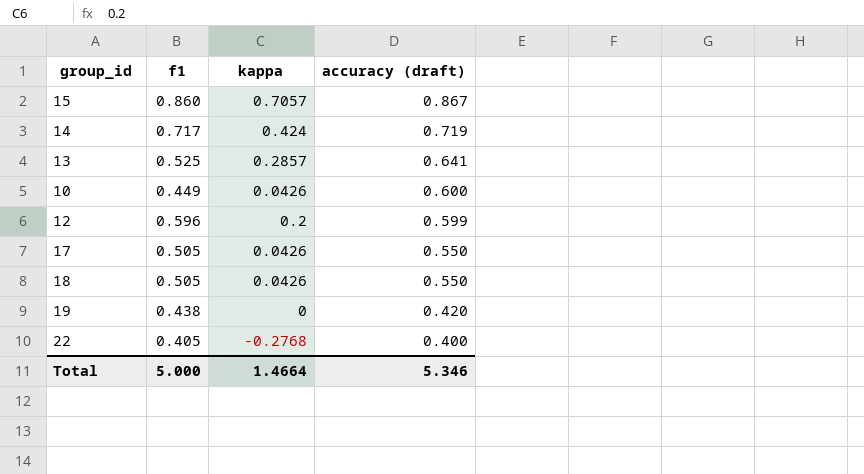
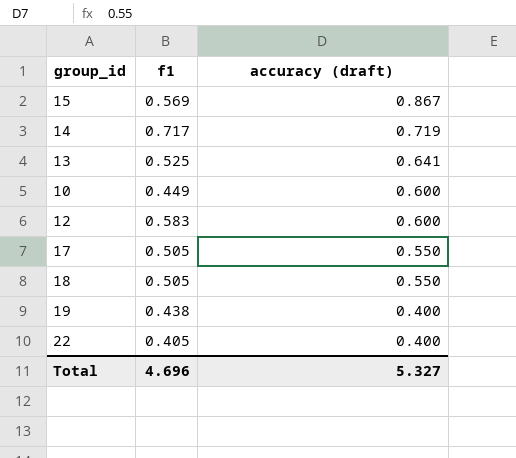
column kappa | position: 3 -> none
15 | f1: 0.860 -> 0.569
12 | f1: 0.596 -> 0.583
12 | accuracy (draft): 0.599 -> 0.600
19 | accuracy (draft): 0.420 -> 0.400
Total | f1: 5.000 -> 4.696
Total | accuracy (draft): 5.346 -> 5.327

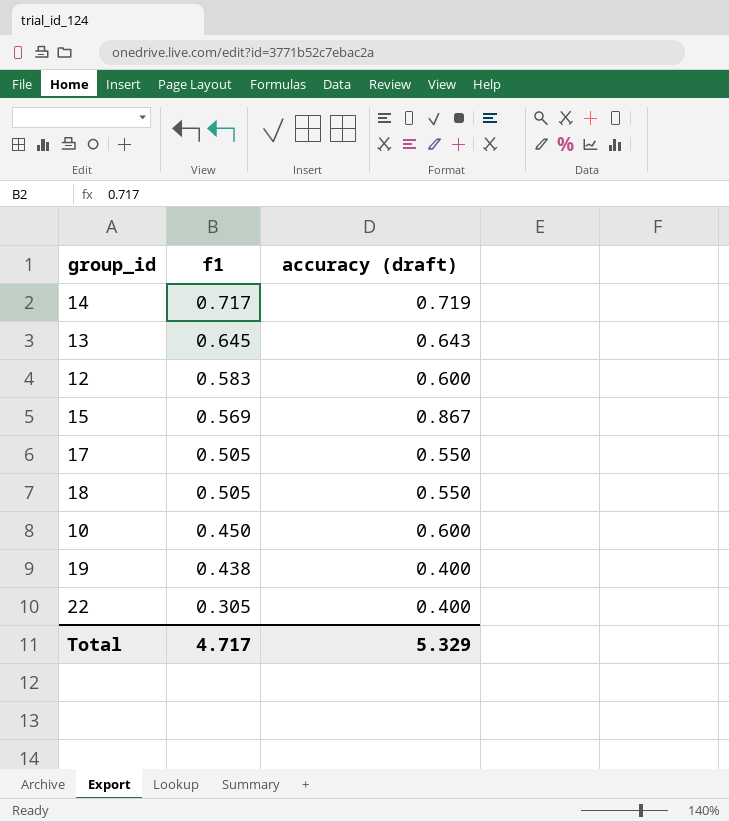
row order: accuracy (draft) descending -> f1 descending
13 | f1: 0.525 -> 0.645
13 | accuracy (draft): 0.641 -> 0.643
10 | f1: 0.449 -> 0.450
22 | f1: 0.405 -> 0.305
Total | f1: 4.696 -> 4.717
Total | accuracy (draft): 5.327 -> 5.329

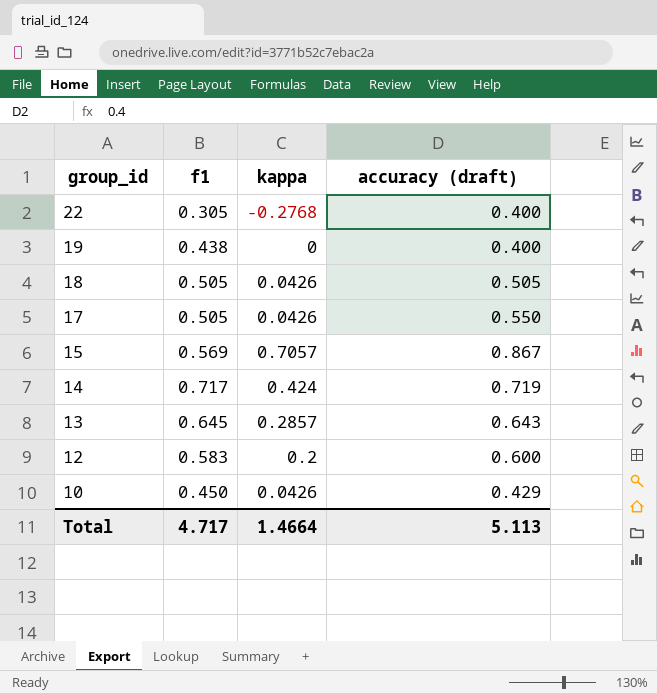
row order: f1 descending -> group_id descending
column kappa | position: none -> 3
18 | accuracy (draft): 0.550 -> 0.505
10 | accuracy (draft): 0.600 -> 0.429
Total | accuracy (draft): 5.329 -> 5.113

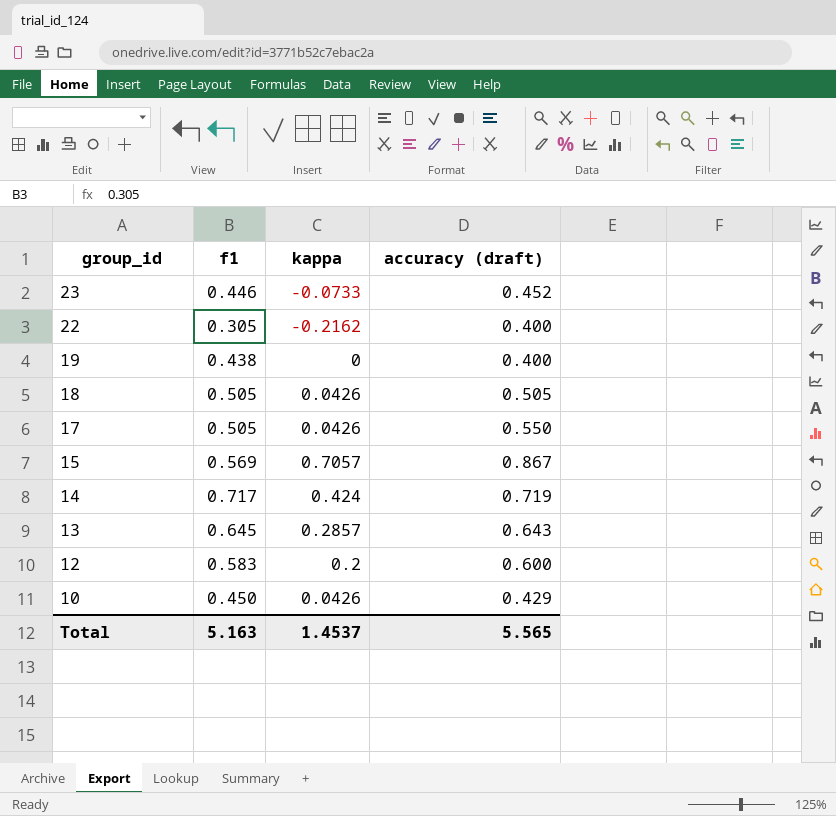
row 23: none -> 0.446 | -0.0733 | 0.452
22 | kappa: -0.2768 -> -0.2162
Total | f1: 4.717 -> 5.163
Total | kappa: 1.4664 -> 1.4537
Total | accuracy (draft): 5.113 -> 5.565

